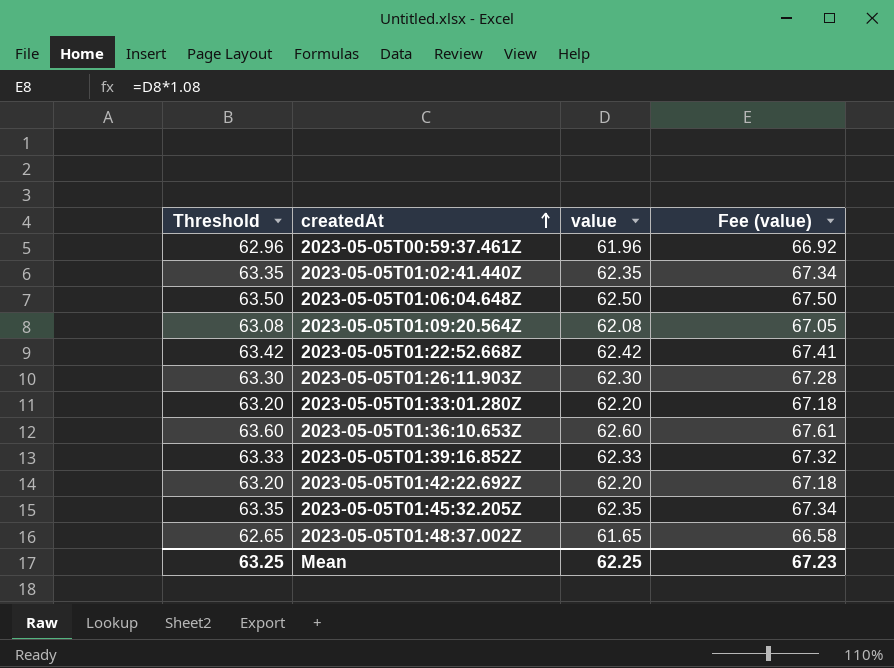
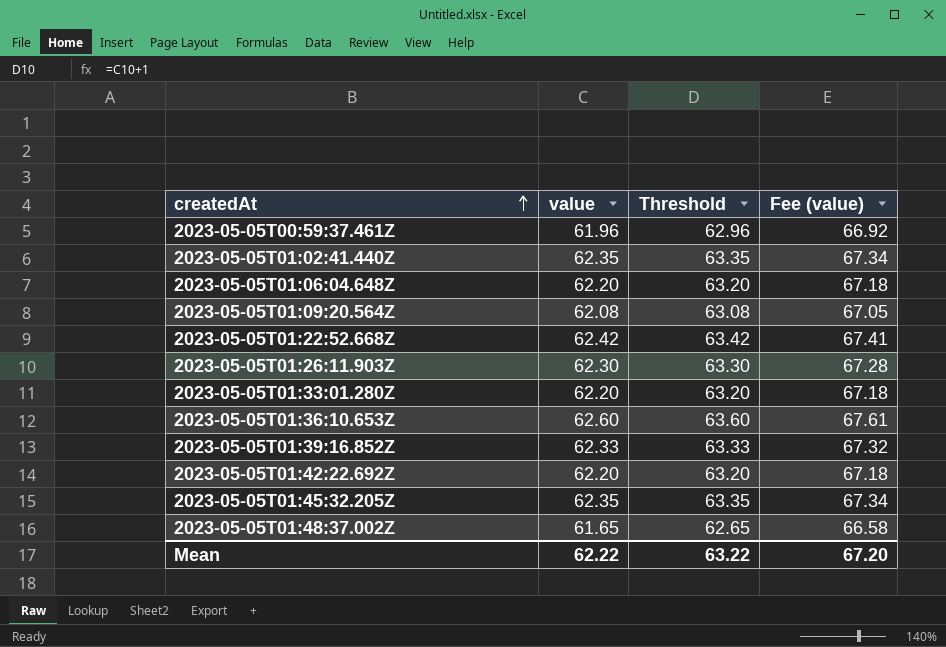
column Threshold | position: 1 -> 3
2023-05-05T01:06:04.648Z | value: 62.50 -> 62.20
2023-05-05T01:06:04.648Z | Threshold: 63.50 -> 63.20
2023-05-05T01:06:04.648Z | Fee (value): 67.50 -> 67.18
Mean | value: 62.25 -> 62.22
Mean | Threshold: 63.25 -> 63.22
Mean | Fee (value): 67.23 -> 67.20

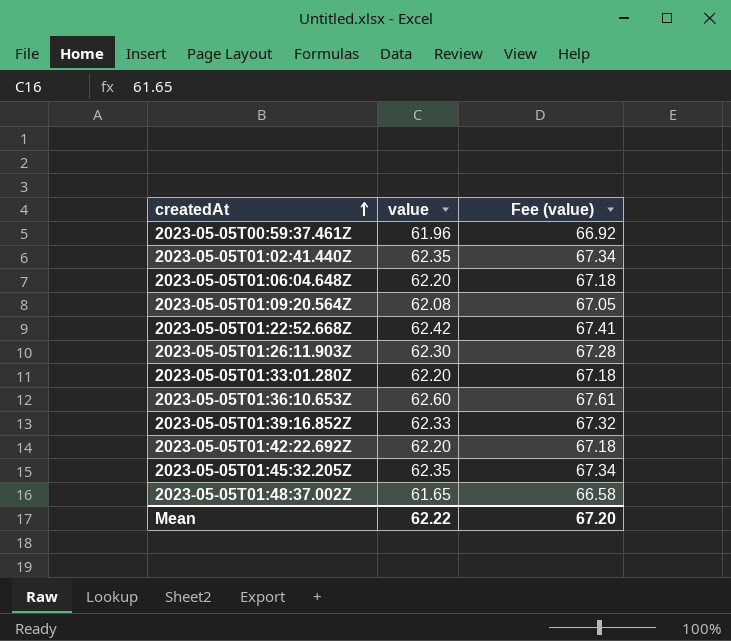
column Threshold | formula: [value] + 1 -> none

